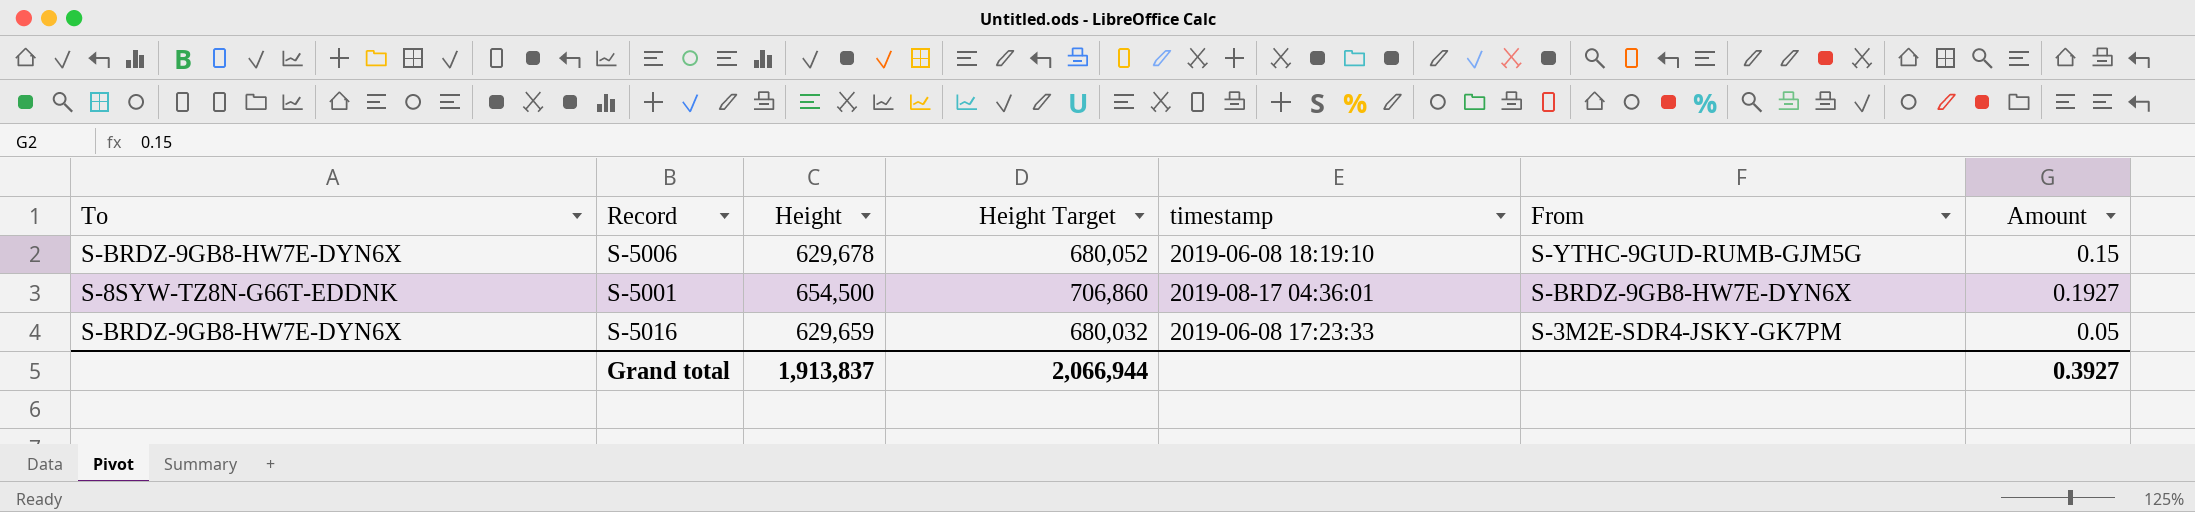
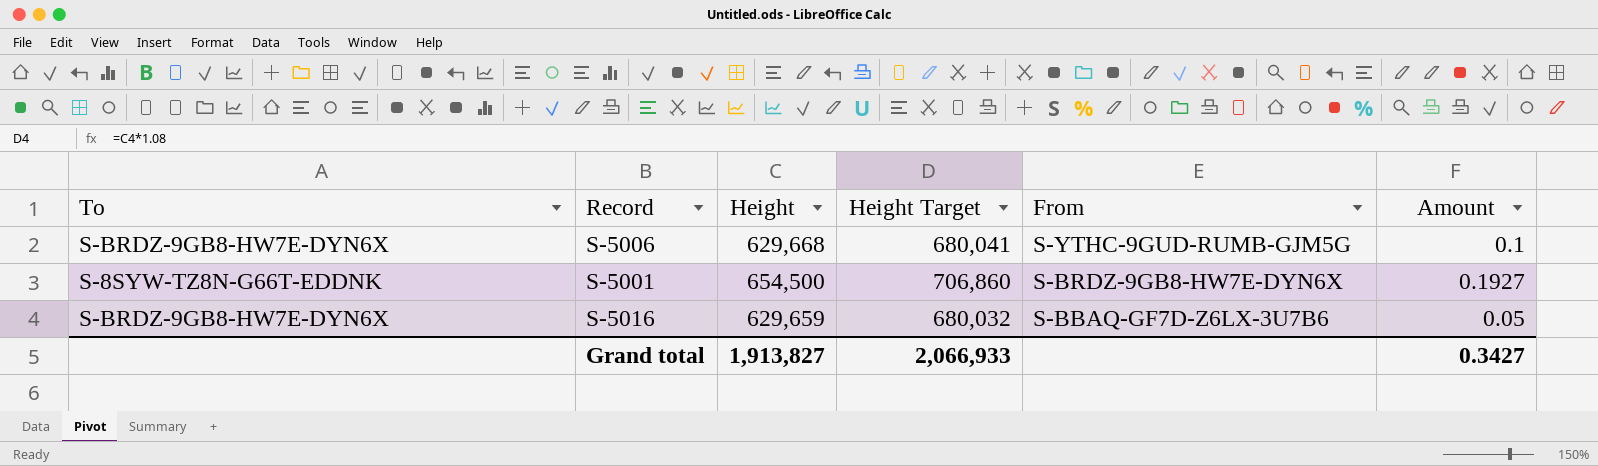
column timestamp | position: 5 -> none
S-5006 | Height: 629,678 -> 629,668
S-5006 | Height Target: 680,052 -> 680,041
S-5006 | Amount: 0.15 -> 0.1
S-5016 | From: S-3M2E-SDR4-JSKY-GK7PM -> S-BBAQ-GF7D-Z6LX-3U7B6
Grand total | Height: 1,913,837 -> 1,913,827
Grand total | Height Target: 2,066,944 -> 2,066,933
Grand total | Amount: 0.3927 -> 0.3427

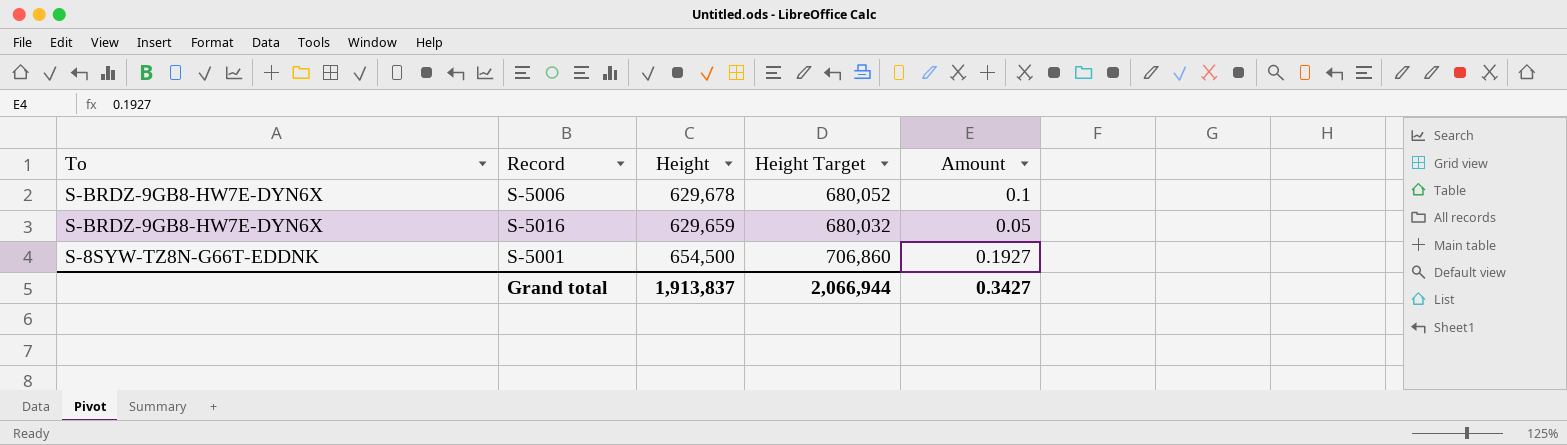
row order: From descending -> To descending
column From | position: 5 -> none
S-5006 | Height: 629,668 -> 629,678
S-5006 | Height Target: 680,041 -> 680,052
Grand total | Height: 1,913,827 -> 1,913,837
Grand total | Height Target: 2,066,933 -> 2,066,944

